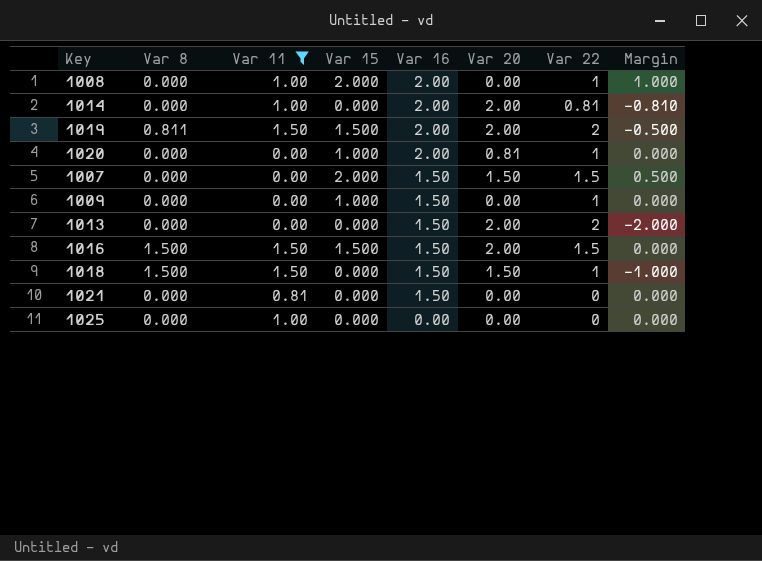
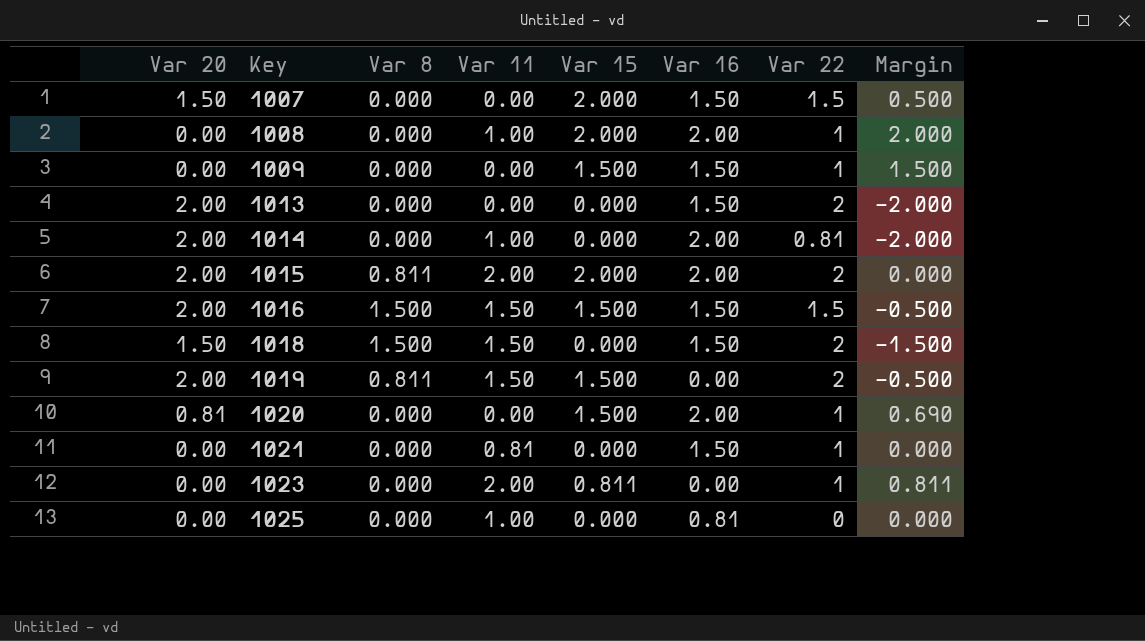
filter: Var 11 != 2.00 -> none
row order: Var 16 descending -> Key ascending
column Var 20 | position: 6 -> 1
column Margin | formula: [Var 15] - [Var 22] -> [Var 15] - [Var 20]
1009 | Var 15: 1.000 -> 1.500
1018 | Var 22: 1 -> 2
1019 | Var 16: 2.00 -> 0.00
1020 | Var 15: 1.000 -> 1.500
1021 | Var 22: 0 -> 1
1025 | Var 16: 0.00 -> 0.81

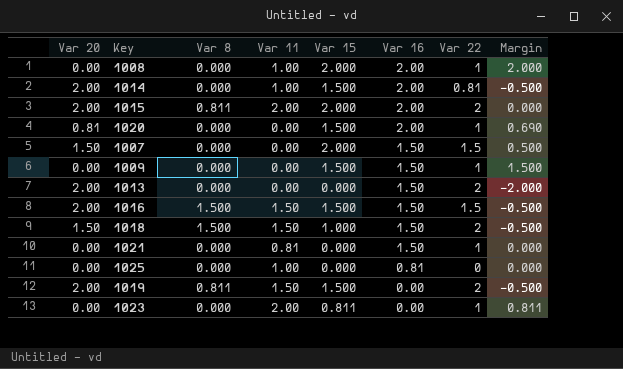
row order: Key ascending -> Var 16 descending
1014 | Var 15: 0.000 -> 1.500
1014 | Margin: -2.000 -> -0.500
1018 | Var 15: 0.000 -> 1.000
1018 | Margin: -1.500 -> -0.500

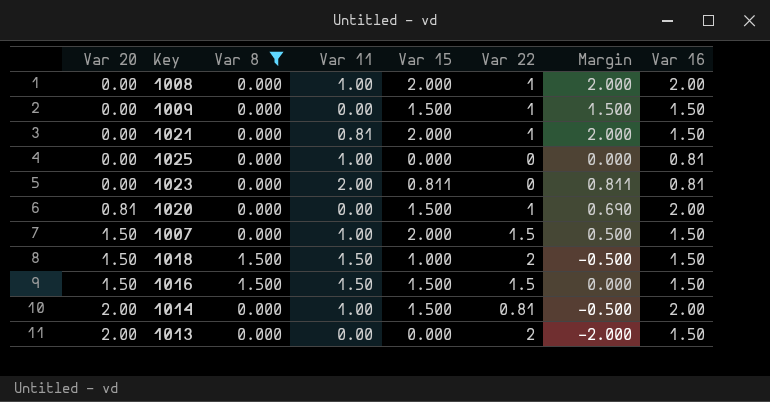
filter: none -> Var 8 != 0.811
row order: Var 16 descending -> Var 20 ascending
column Var 16 | position: 6 -> 8
1021 | Var 15: 0.000 -> 2.000
1021 | Margin: 0.000 -> 2.000
1023 | Var 22: 1 -> 0
1023 | Var 16: 0.00 -> 0.81
1007 | Var 11: 0.00 -> 1.00
1016 | Var 20: 2.00 -> 1.50
1016 | Margin: -0.500 -> 0.000

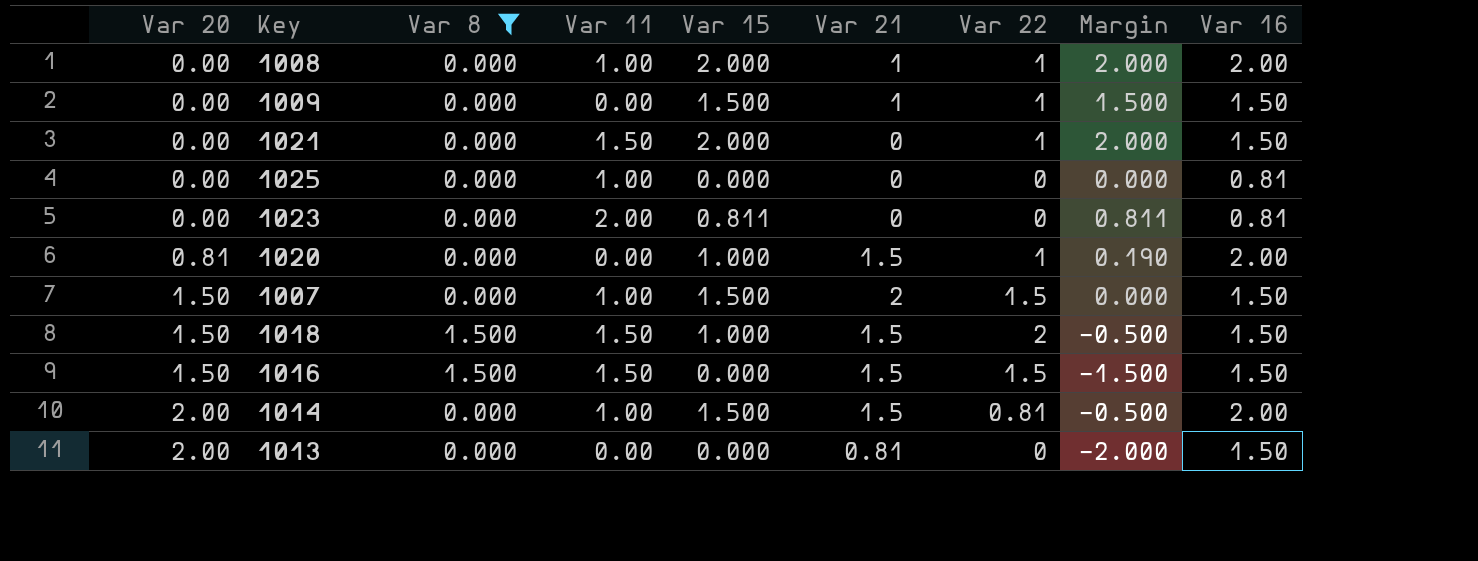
column Var 21 | position: none -> 6
1021 | Var 11: 0.81 -> 1.50
1020 | Var 15: 1.500 -> 1.000
1020 | Margin: 0.690 -> 0.190
1007 | Var 15: 2.000 -> 1.500
1007 | Margin: 0.500 -> 0.000
1016 | Var 15: 1.500 -> 0.000
1016 | Margin: 0.000 -> -1.500
1013 | Var 22: 2 -> 0

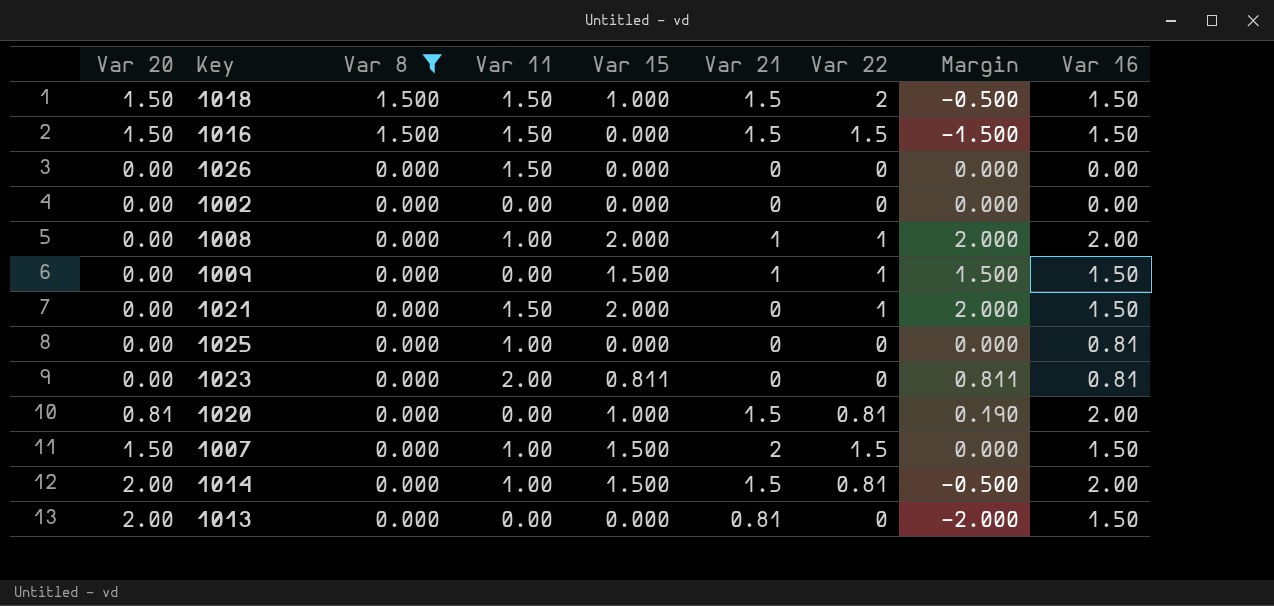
row order: Var 20 ascending -> Var 8 descending
row 1026: none -> 0.00 | 0.000 | 1.50 | 0.000 | 0 | 0 | 0.000 | 0.00
row 1002: none -> 0.00 | 0.000 | 0.00 | 0.000 | 0 | 0 | 0.000 | 0.00
1020 | Var 22: 1 -> 0.81

